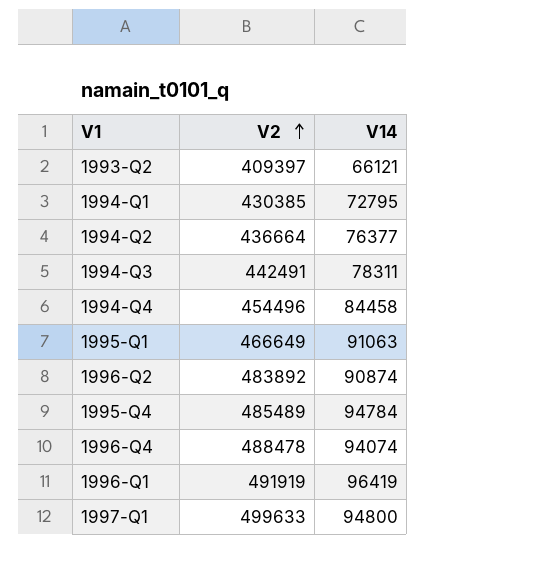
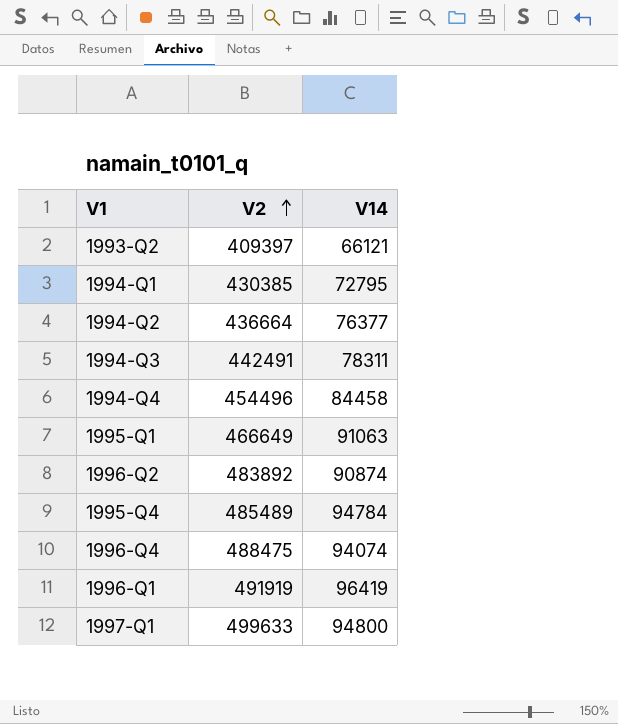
1996-Q4 | V2: 488478 -> 488475

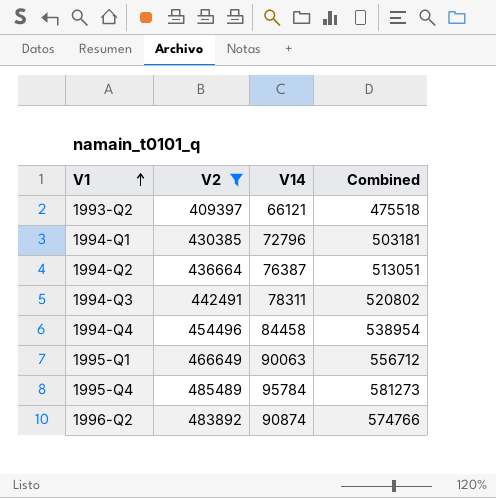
filter: none -> V2 <= 485489
row order: V2 ascending -> V1 ascending
column Combined | formula: none -> [V2] + [V14]
1994-Q1 | V14: 72795 -> 72796
1994-Q2 | V14: 76377 -> 76387
1995-Q1 | V14: 91063 -> 90063
1995-Q4 | V14: 94784 -> 95784

